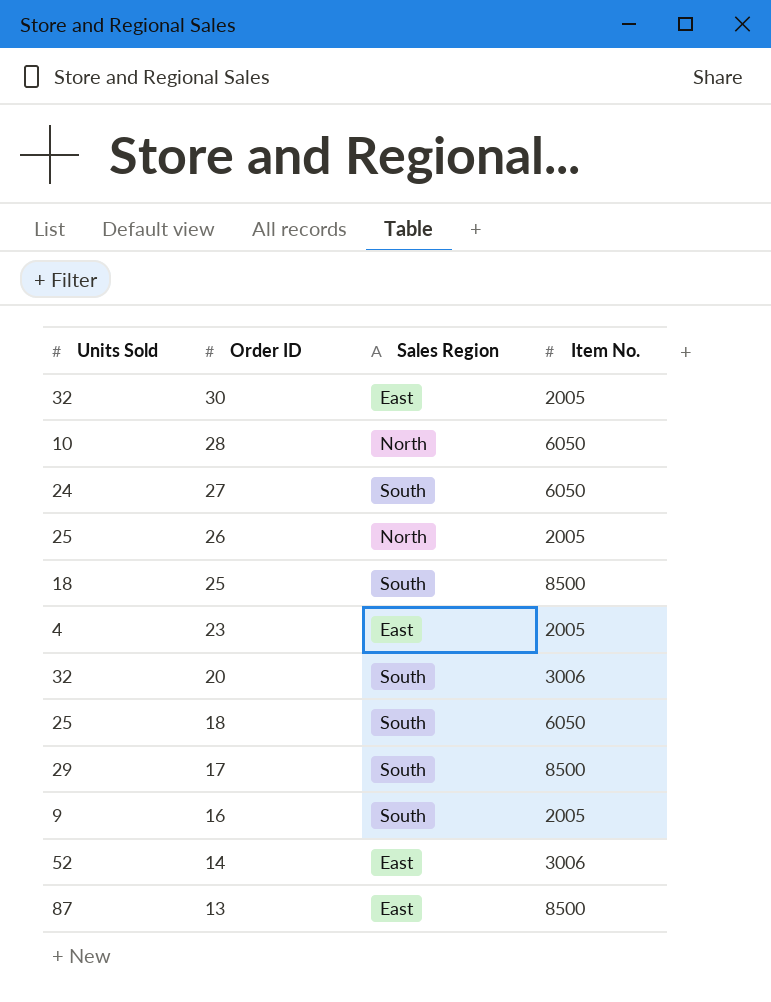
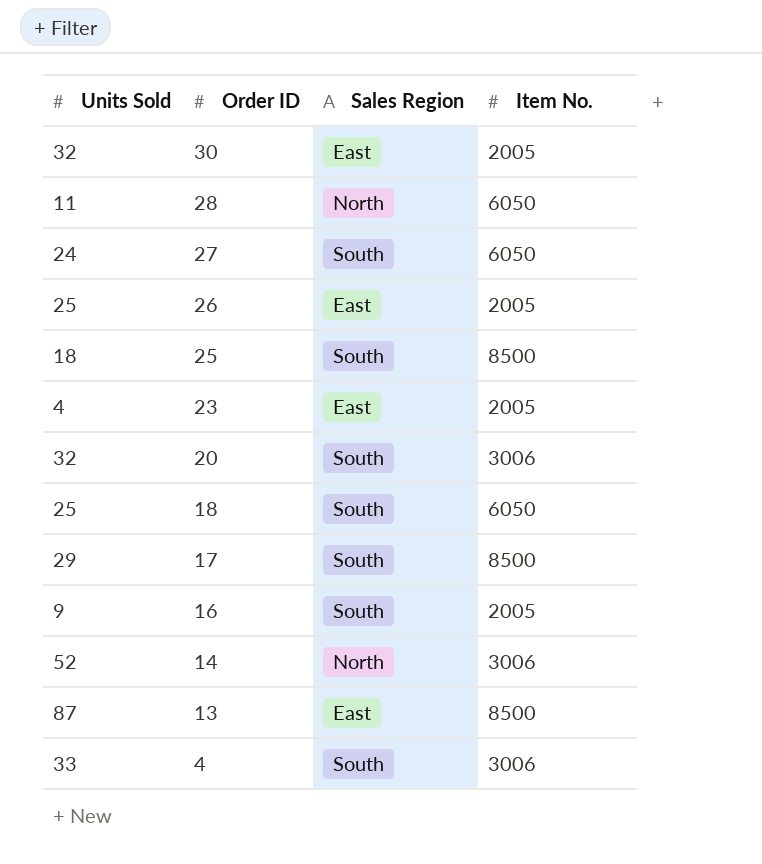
28 | Units Sold: 10 -> 11
26 | Sales Region: North -> East
14 | Sales Region: East -> North
row 4: none -> 33 | South | 3006

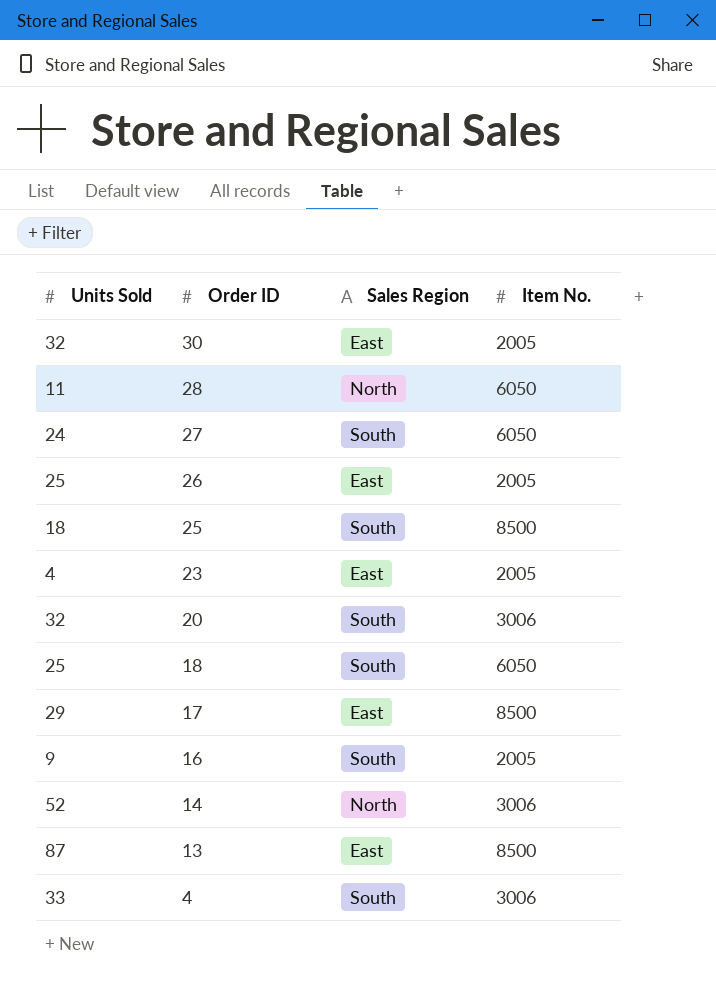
17 | Sales Region: South -> East

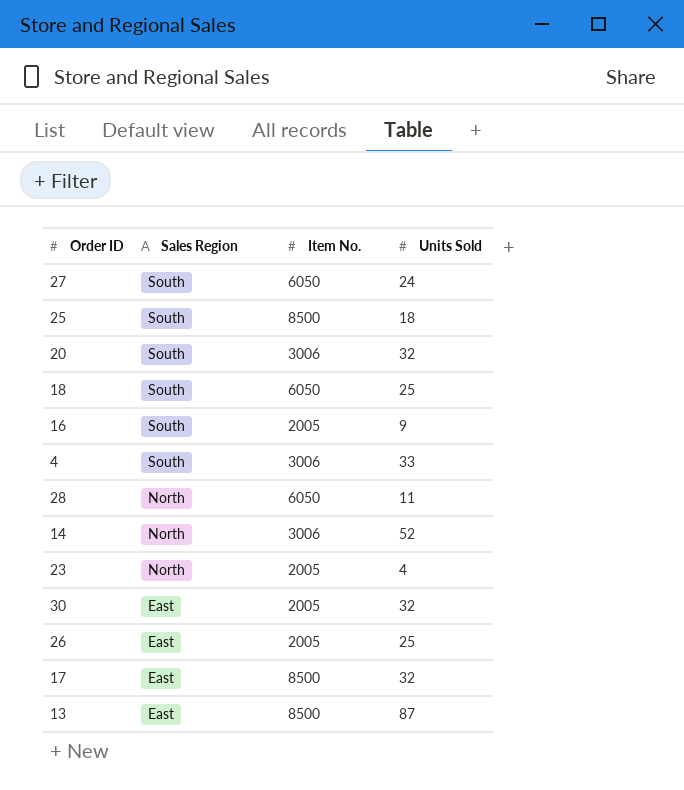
row order: Order ID descending -> Sales Region descending
column Units Sold | position: 1 -> 4
23 | Sales Region: East -> North
17 | Units Sold: 29 -> 32

